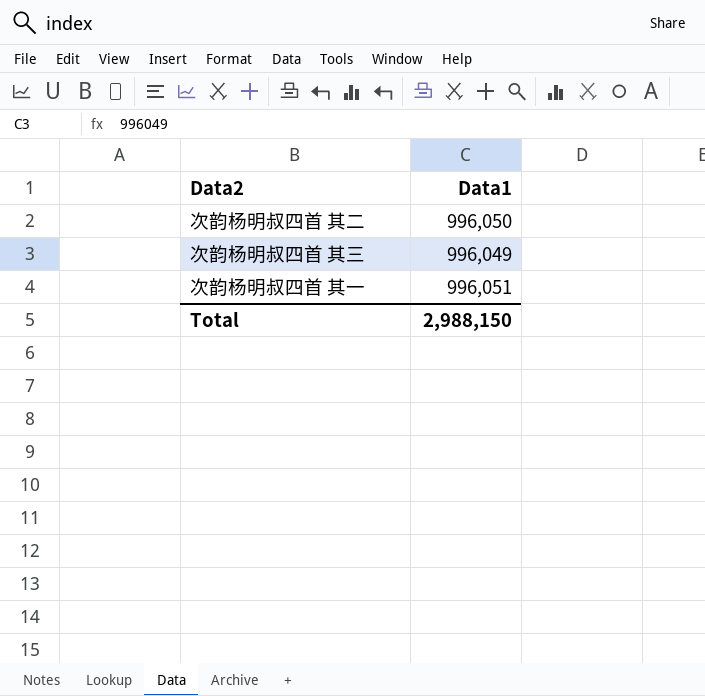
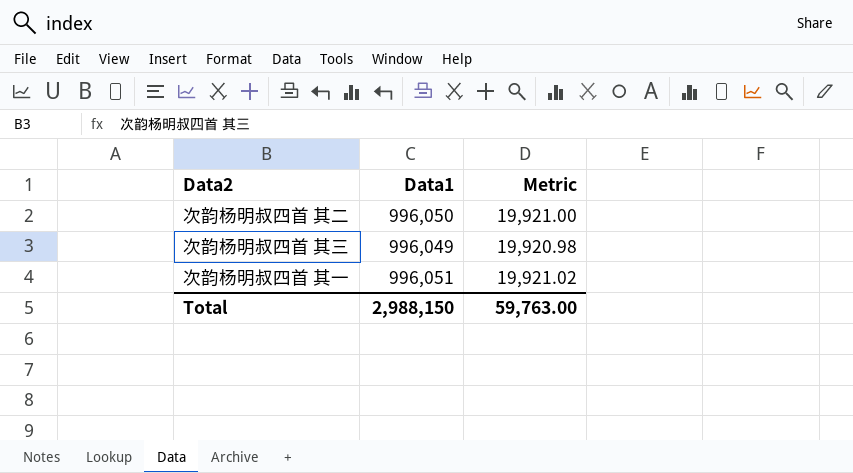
column Metric | formula: none -> [Data1] * 0.02

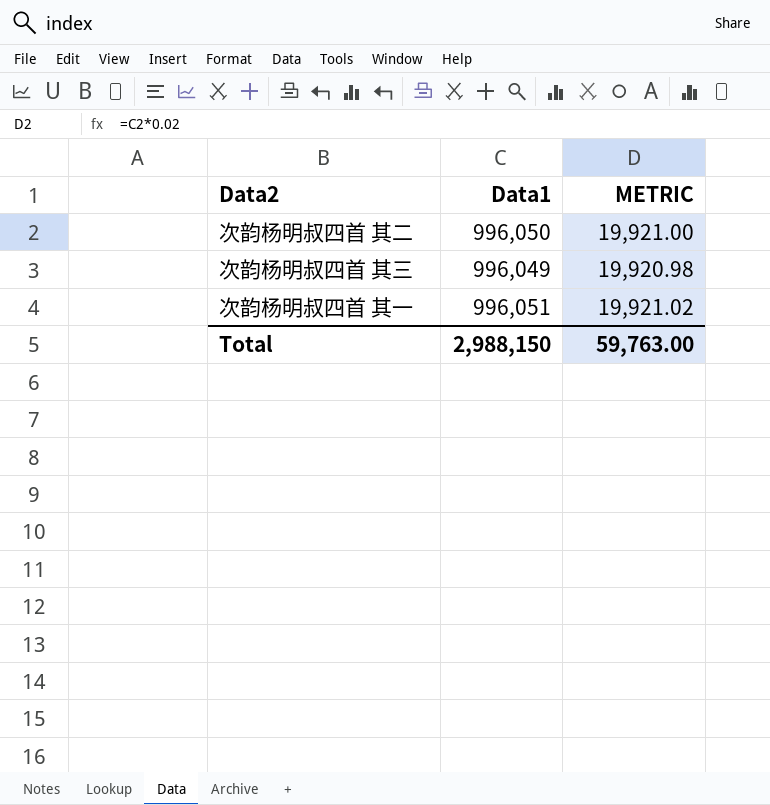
column name: Metric -> METRIC

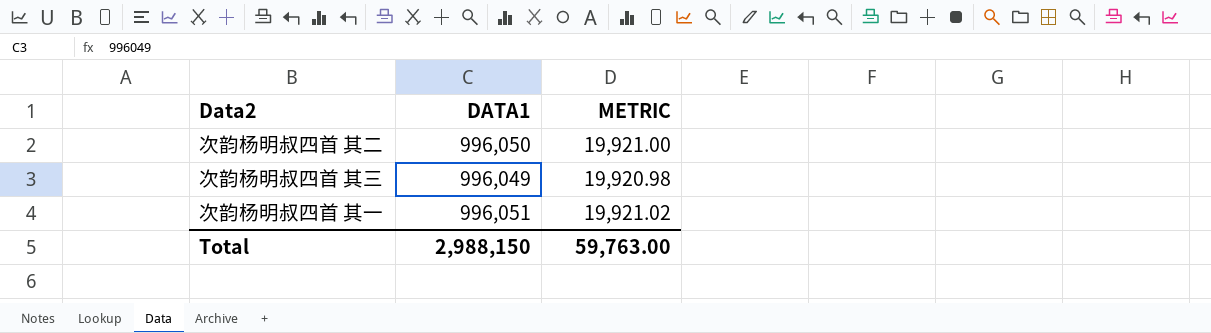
column name: Data1 -> DATA1

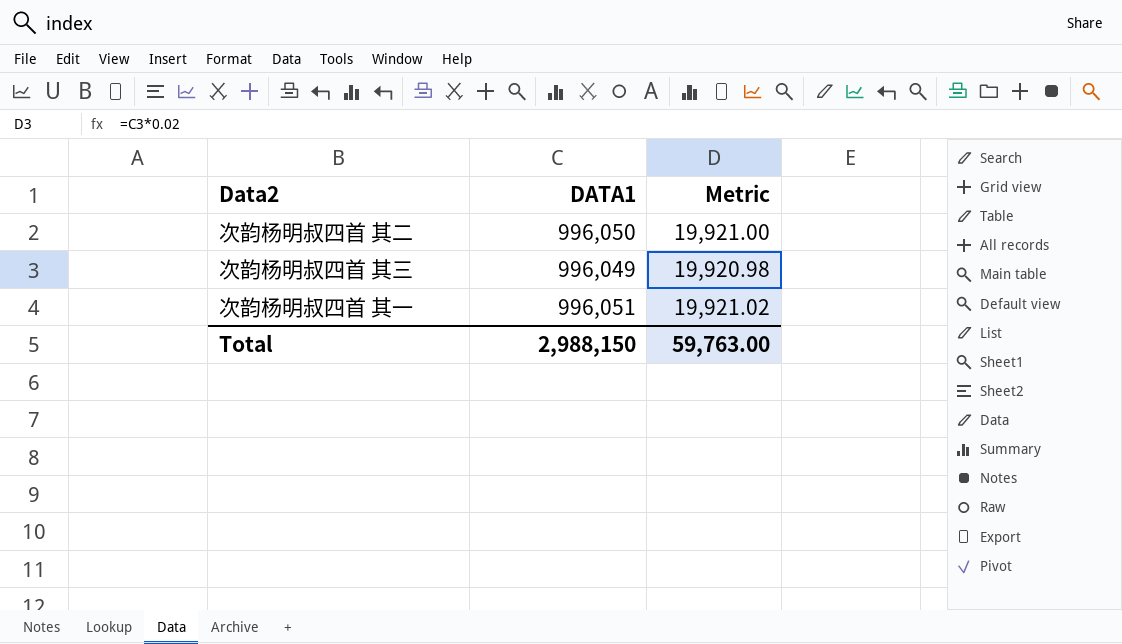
column name: METRIC -> Metric

